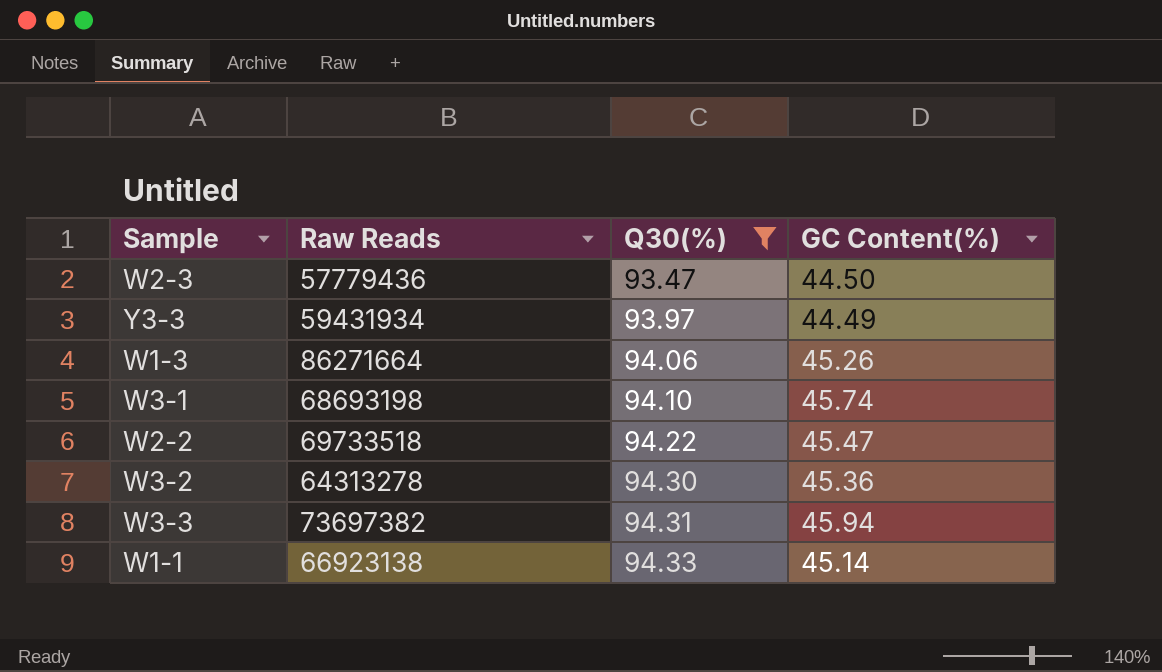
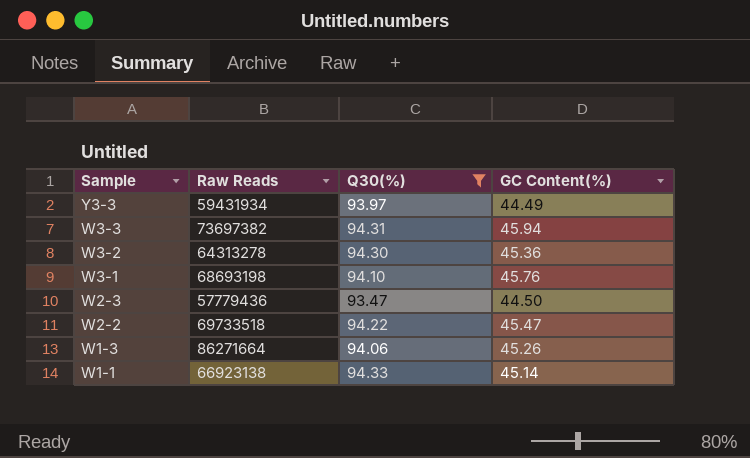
row order: Q30(%) ascending -> Sample descending
W3-1 | GC Content(%): 45.74 -> 45.76

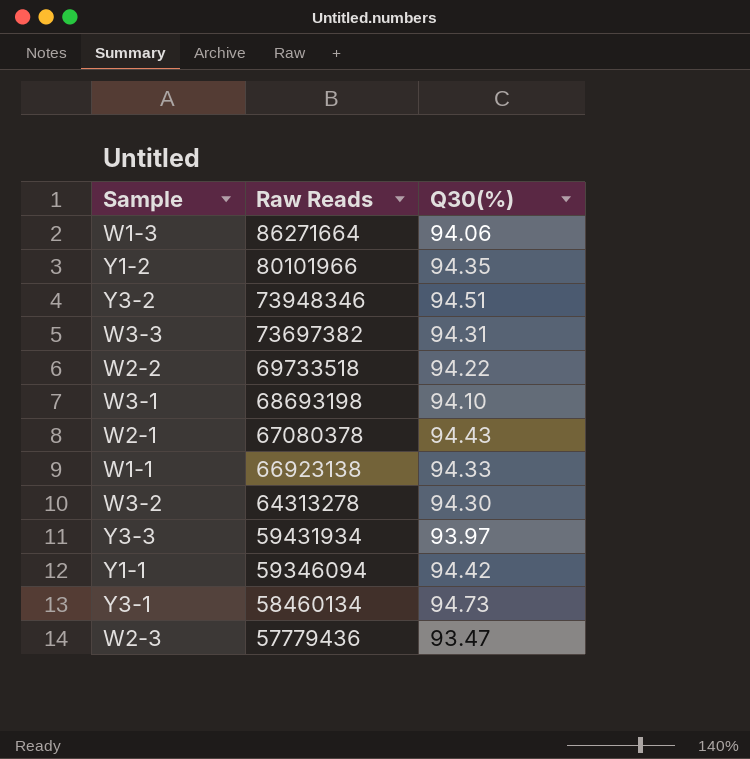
filter: Q30(%) <= 94.33 -> none
row order: Sample descending -> Raw Reads descending
column GC Content(%) | position: 4 -> none

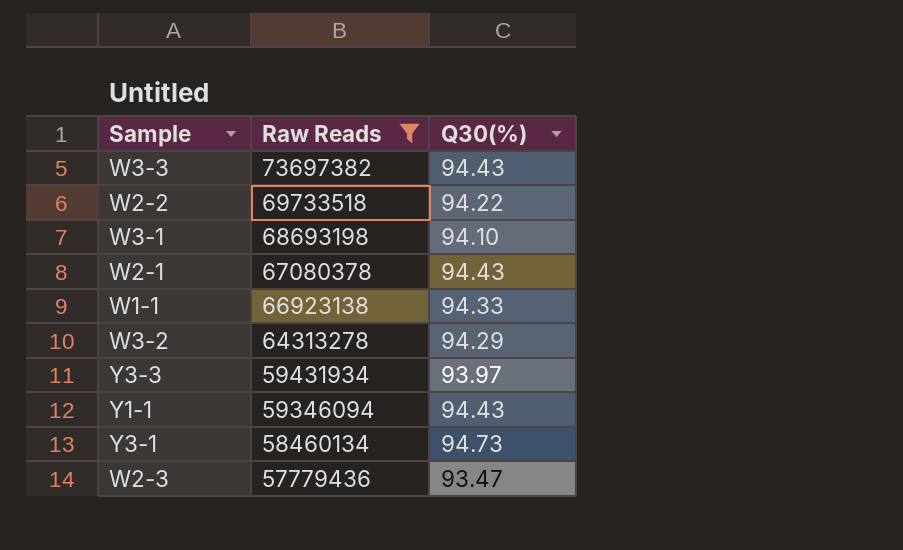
filter: none -> Raw Reads <= 73697382
W3-3 | Q30(%): 94.31 -> 94.43
W3-2 | Q30(%): 94.30 -> 94.29
Y1-1 | Q30(%): 94.42 -> 94.43

